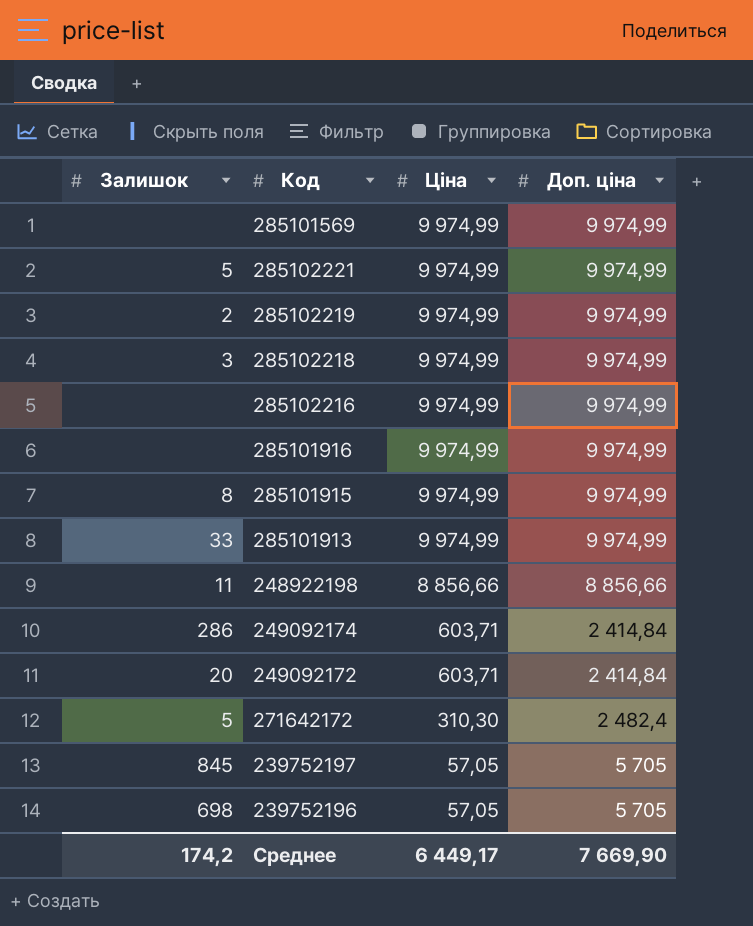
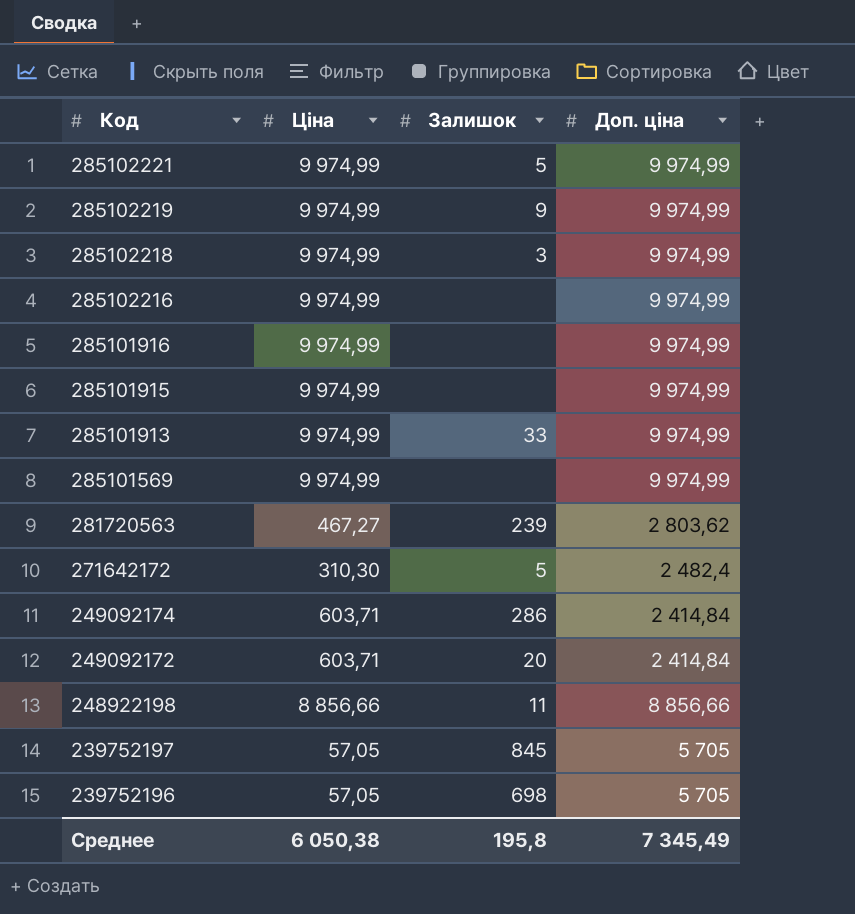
row order: Ціна descending -> Код descending
column Залишок | position: 1 -> 3
285102219 | Залишок: 2 -> 9
285101915 | Залишок: 8 -> none
row 281720563: none -> 467,27 | 239 | 2 803,62
Среднее | Ціна: 6 449,17 -> 6 050,38
Среднее | Залишок: 174,2 -> 195,8
Среднее | Доп. ціна: 7 669,90 -> 7 345,49

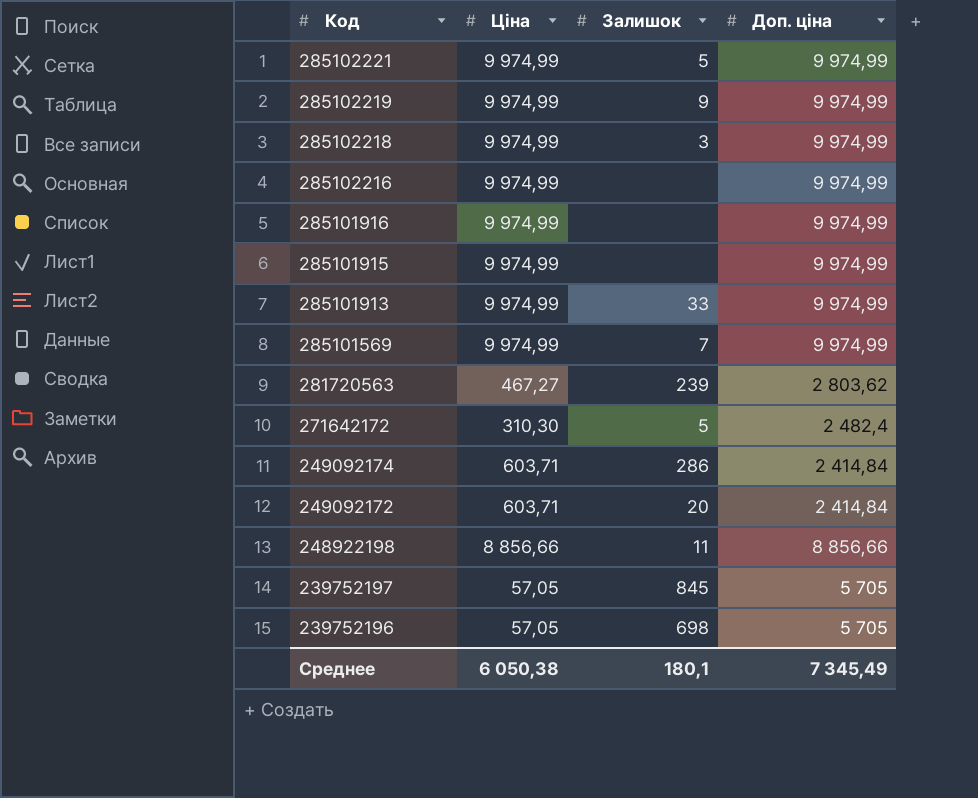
285101569 | Залишок: none -> 7
Среднее | Залишок: 195,8 -> 180,1

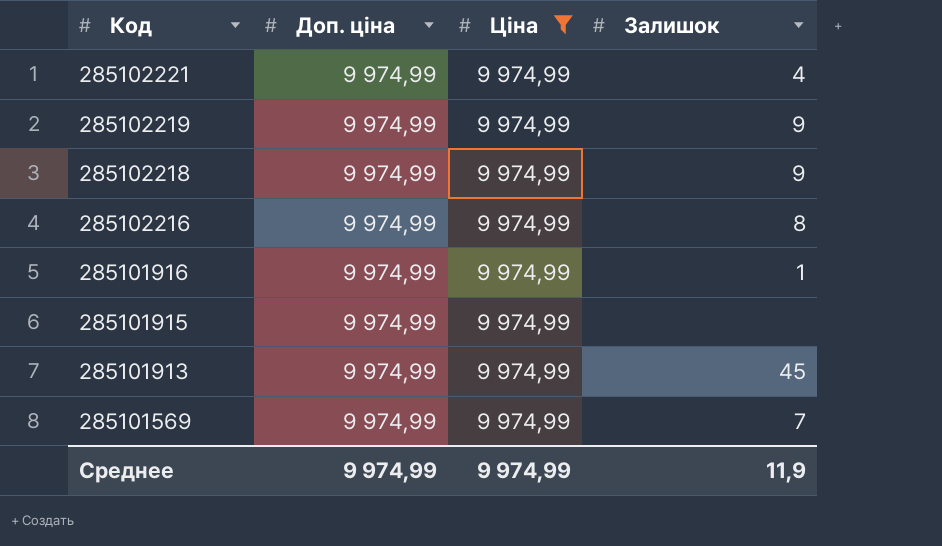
filter: none -> Ціна = 9 974,99
column Доп. ціна | position: 4 -> 2
285102221 | Залишок: 5 -> 4
285102218 | Залишок: 3 -> 9
285102216 | Залишок: none -> 8
285101916 | Залишок: none -> 1
285101913 | Залишок: 33 -> 45
Среднее | Доп. ціна: 7 345,49 -> 9 974,99
Среднее | Ціна: 6 050,38 -> 9 974,99
Среднее | Залишок: 180,1 -> 11,9

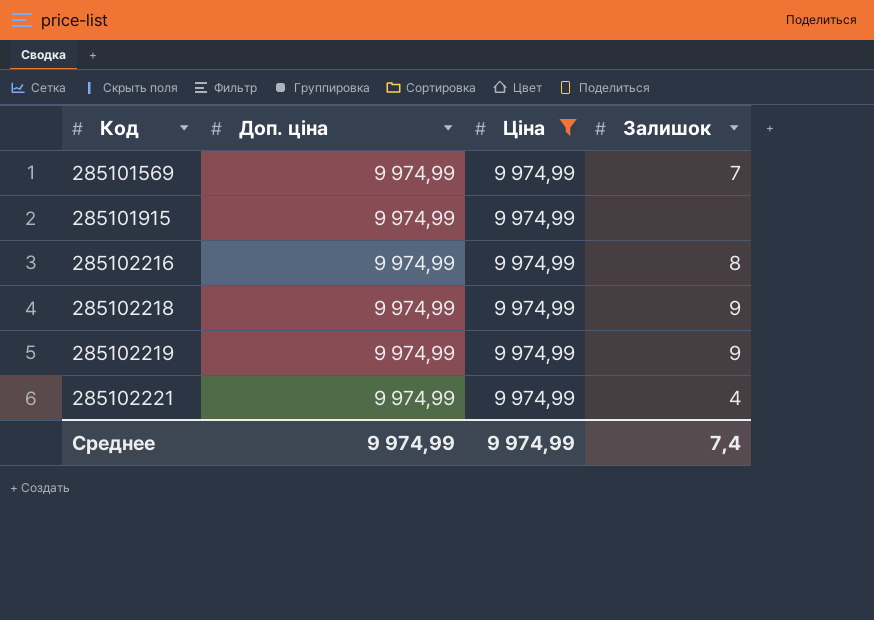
row order: Код descending -> Код ascending
row 285101916: 9 974,99 | 9 974,99 | 1 -> none
row 285101913: 9 974,99 | 9 974,99 | 45 -> none
Среднее | Залишок: 11,9 -> 7,4

